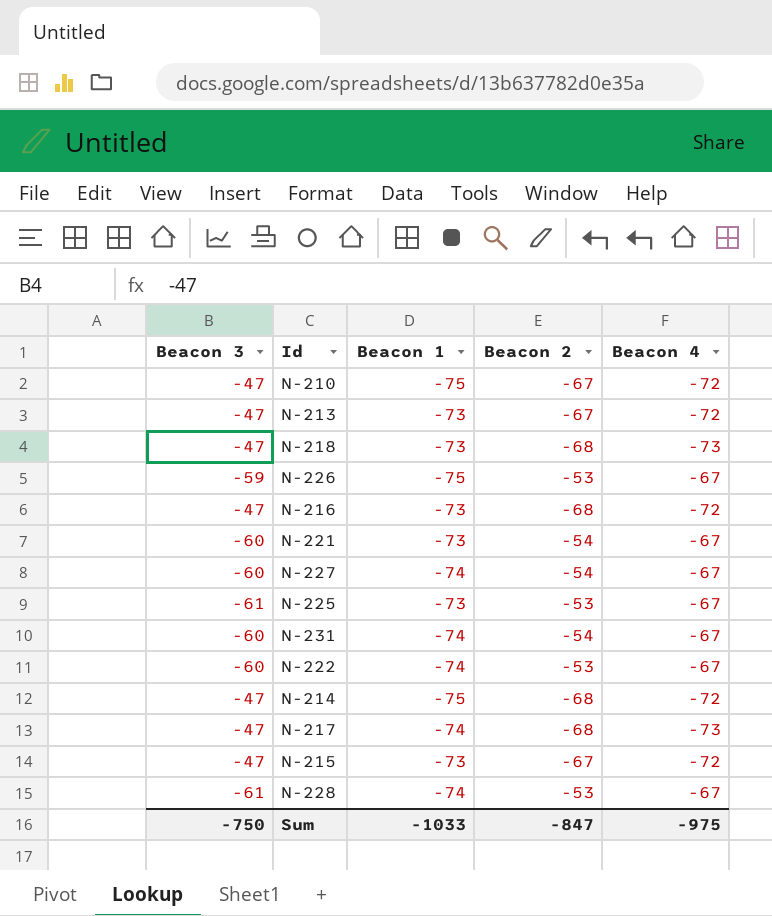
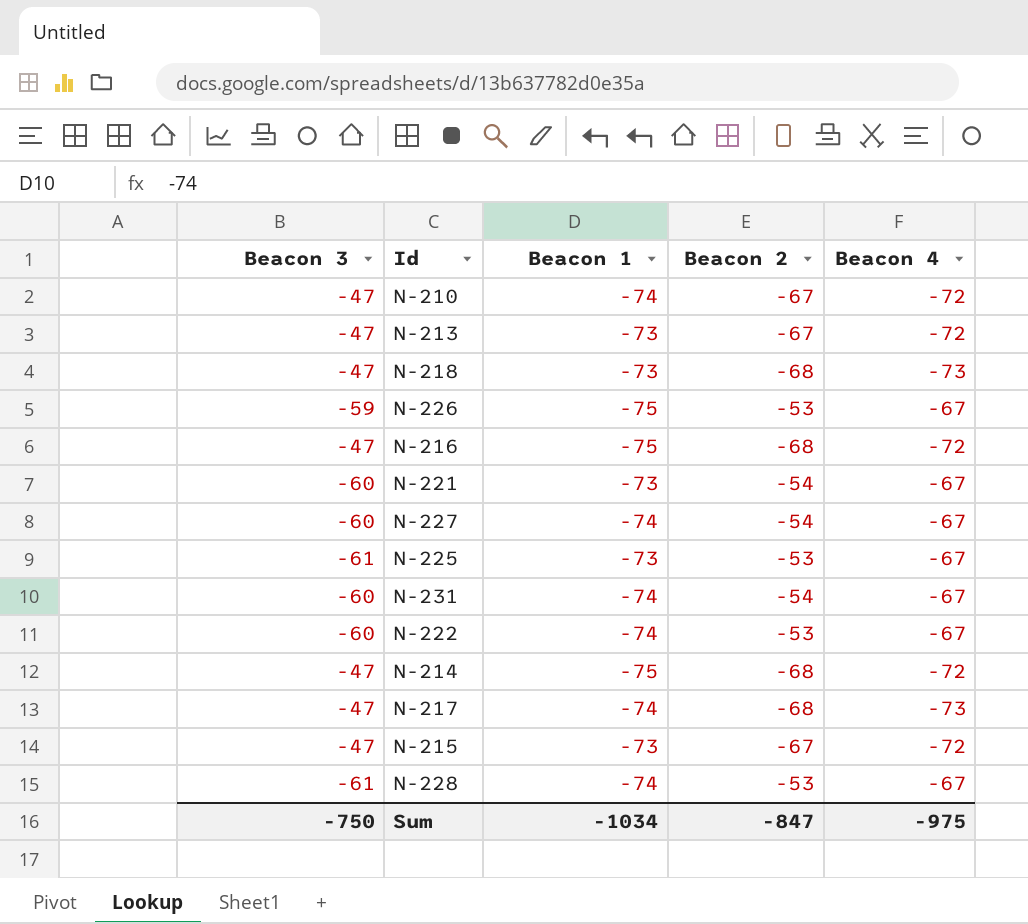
N-210 | Beacon 1: -75 -> -74
N-216 | Beacon 1: -73 -> -75
Sum | Beacon 1: -1033 -> -1034

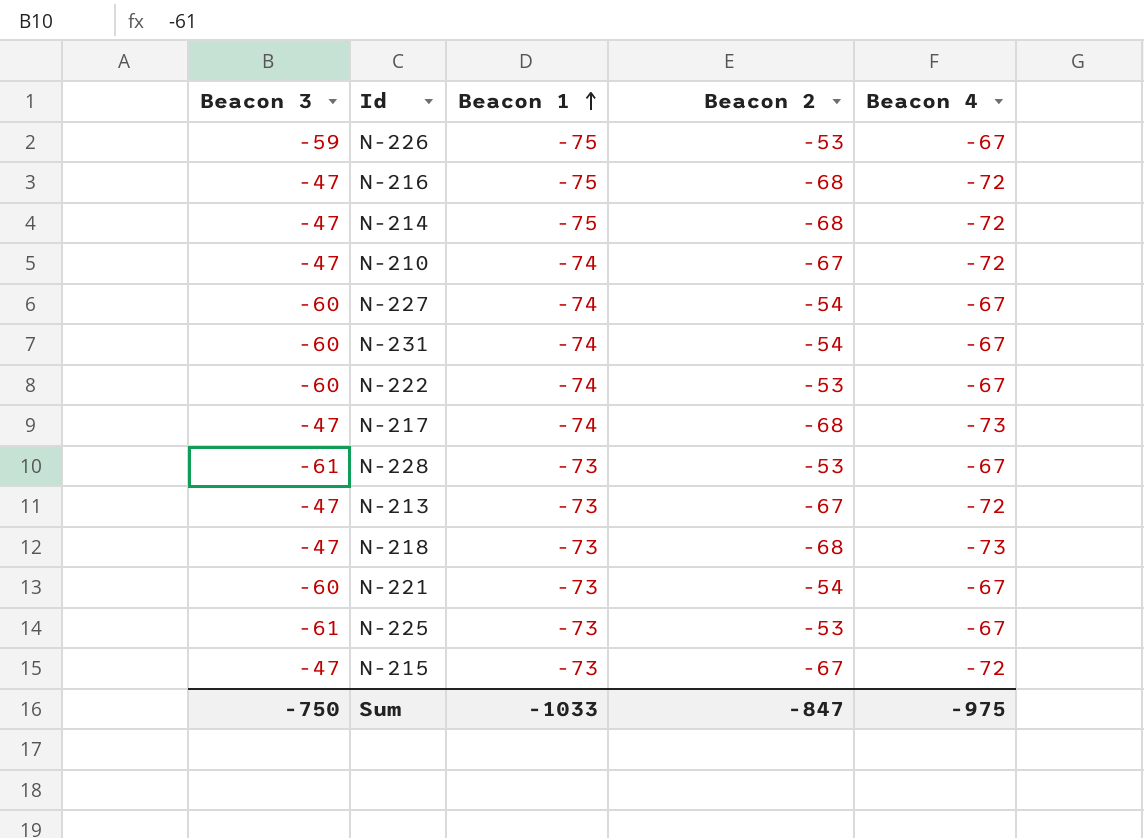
row order: none -> Beacon 1 ascending
N-228 | Beacon 1: -74 -> -73
Sum | Beacon 1: -1034 -> -1033

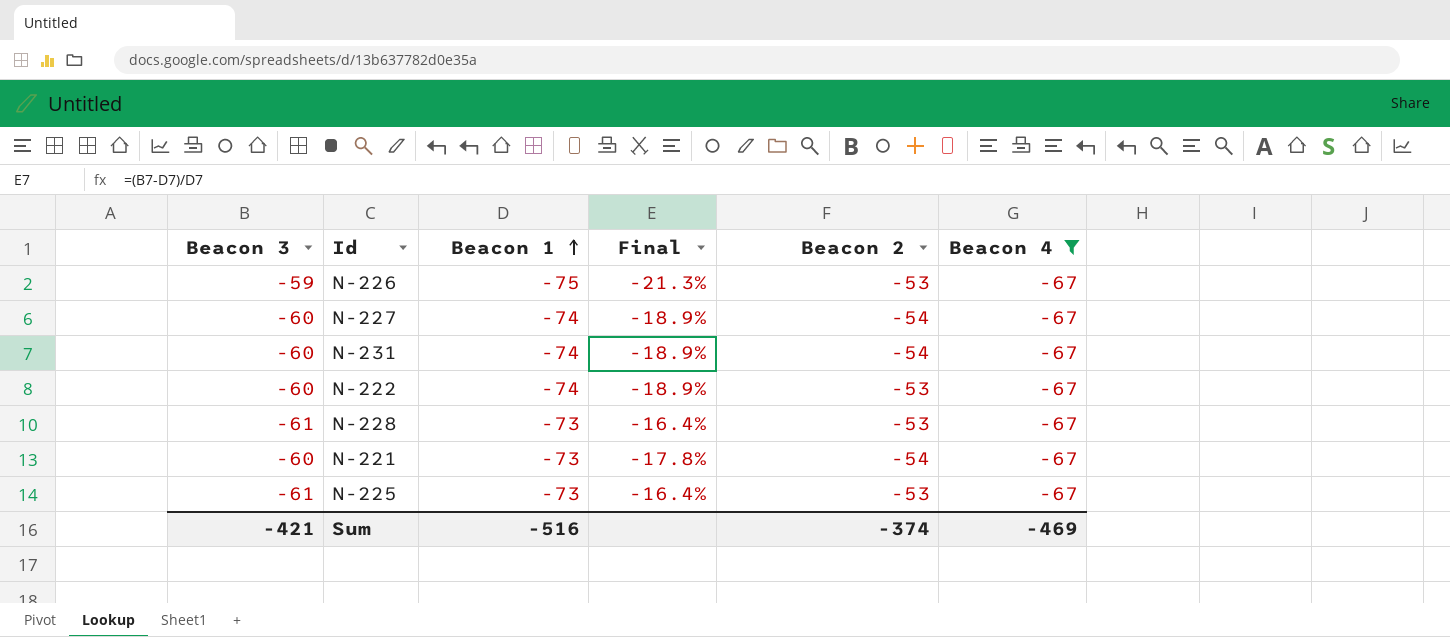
filter: none -> Beacon 4 = -67
column Final | formula: none -> ([Beacon 3] - [Beacon 1]) / [Beacon 1]
Sum | Beacon 3: -750 -> -421
Sum | Beacon 1: -1033 -> -516
Sum | Beacon 2: -847 -> -374
Sum | Beacon 4: -975 -> -469

